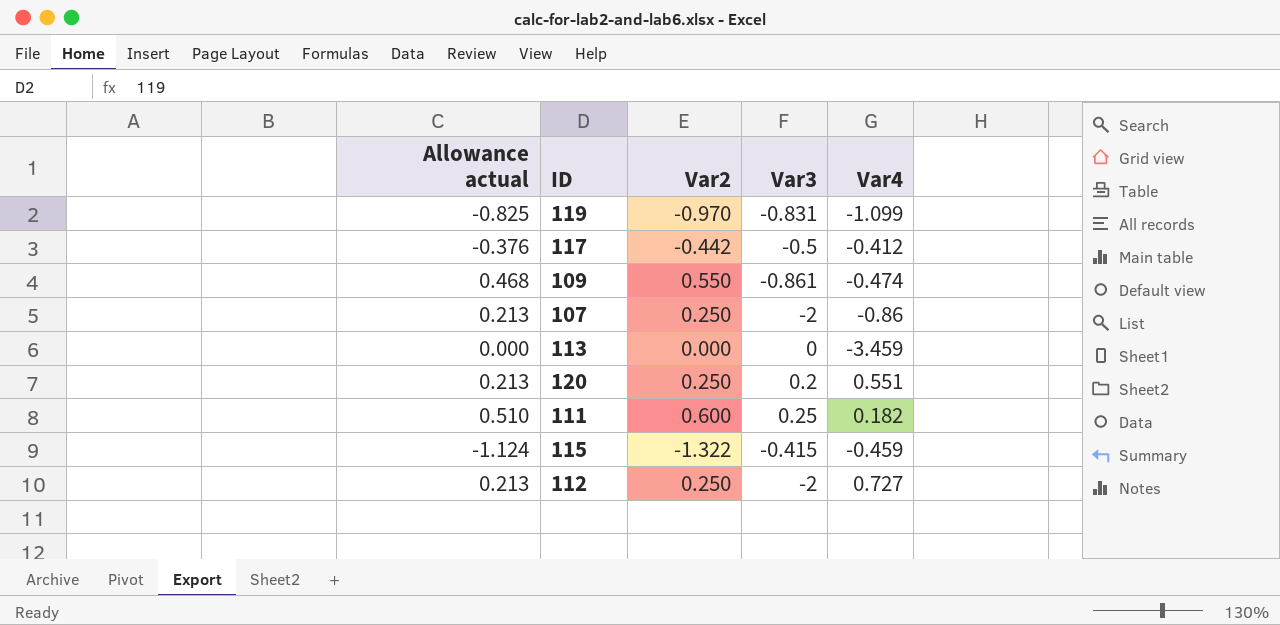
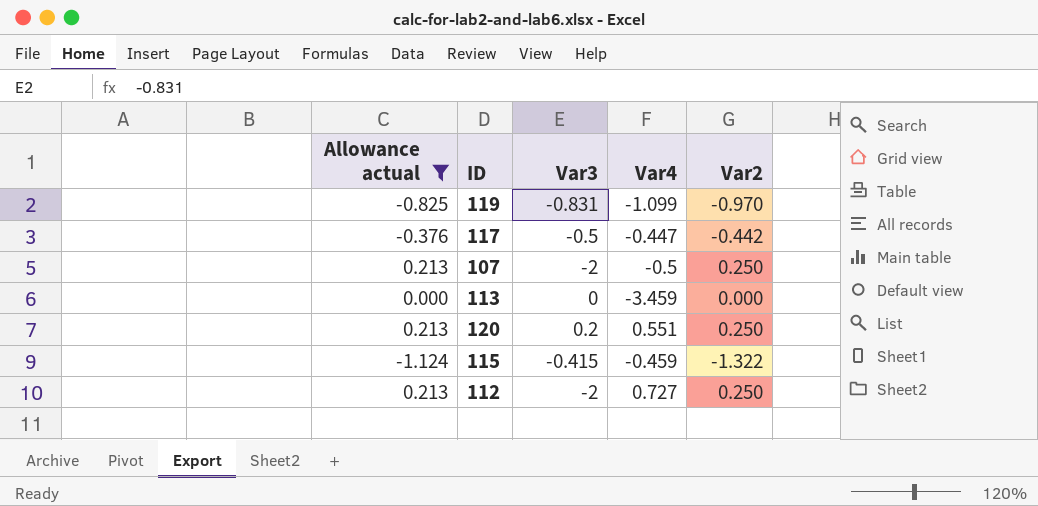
filter: none -> Allowance actual <= 0.213
column Var2 | position: 3 -> 5
117 | Var4: -0.412 -> -0.447
107 | Var4: -0.86 -> -0.5

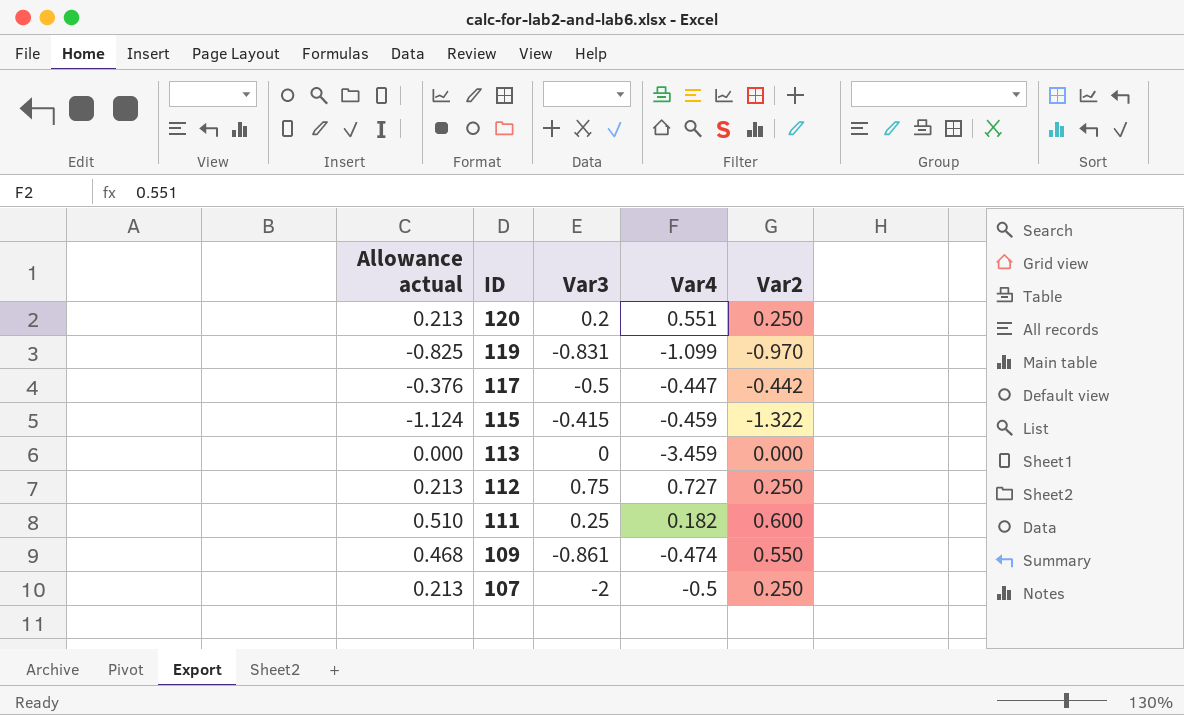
filter: Allowance actual <= 0.213 -> none
row order: none -> ID descending
112 | Var3: -2 -> 0.75

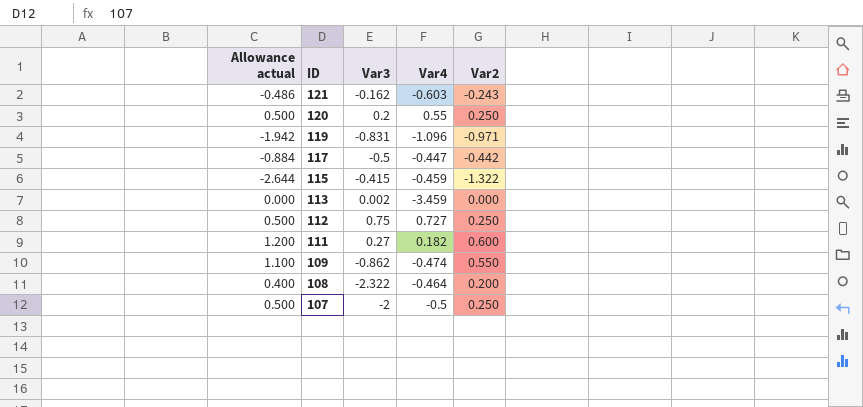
column Allowance actual | formula: [Var2] * 0.85 -> [Var2] * 2
row 121: none -> -0.486 | -0.162 | -0.603 | -0.243
120 | Var4: 0.551 -> 0.55
119 | Var4: -1.099 -> -1.096
119 | Var2: -0.970 -> -0.971
113 | Var3: 0 -> 0.002
111 | Var3: 0.25 -> 0.27
109 | Var3: -0.861 -> -0.862
row 108: none -> 0.400 | -2.322 | -0.464 | 0.200

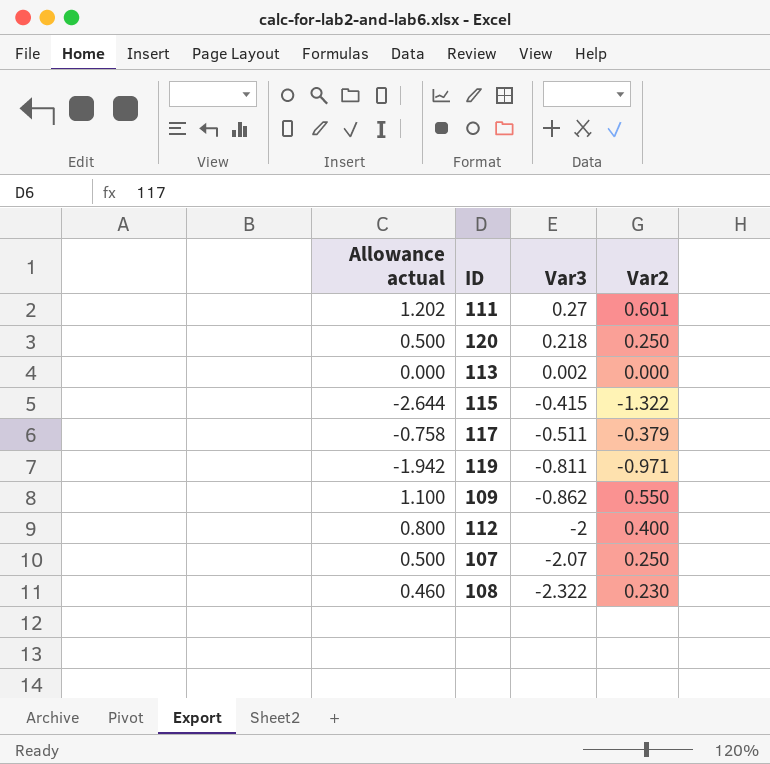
row order: ID descending -> Var3 descending
column Var4 | position: 4 -> none
row 121: -0.486 | -0.162 | -0.603 | -0.243 -> none
111 | Allowance actual: 1.200 -> 1.202
111 | Var2: 0.600 -> 0.601
120 | Var3: 0.2 -> 0.218
117 | Allowance actual: -0.884 -> -0.758
117 | Var3: -0.5 -> -0.511
117 | Var2: -0.442 -> -0.379
119 | Var3: -0.831 -> -0.811
112 | Allowance actual: 0.500 -> 0.800
112 | Var3: 0.75 -> -2
112 | Var2: 0.250 -> 0.400
107 | Var3: -2 -> -2.07
108 | Allowance actual: 0.400 -> 0.460
108 | Var2: 0.200 -> 0.230

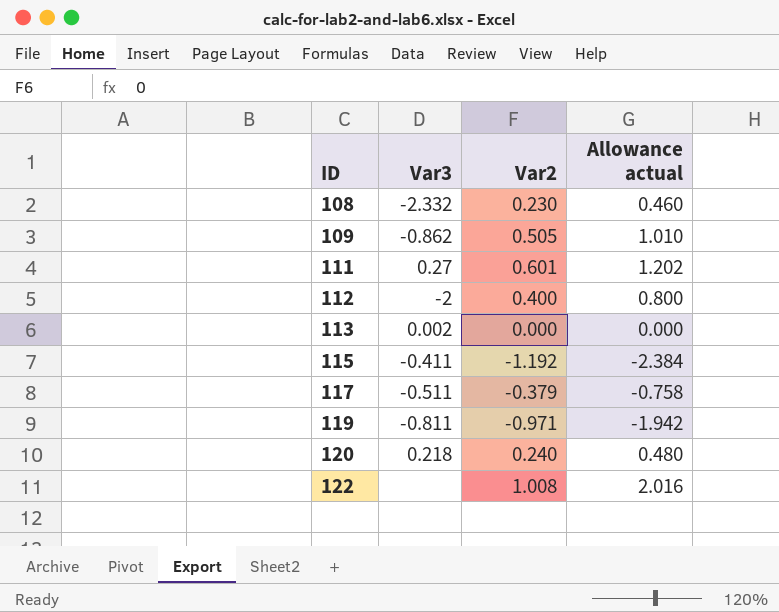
row order: Var3 descending -> ID ascending
column Allowance actual | position: 1 -> 4
row 107: 0.500 | -2.07 | 0.250 -> none
108 | Var3: -2.322 -> -2.332
109 | Var2: 0.550 -> 0.505
109 | Allowance actual: 1.100 -> 1.010
115 | Var3: -0.415 -> -0.411
115 | Var2: -1.322 -> -1.192
115 | Allowance actual: -2.644 -> -2.384
120 | Var2: 0.250 -> 0.240
120 | Allowance actual: 0.500 -> 0.480
row 122: none -> none | 1.008 | 2.016

